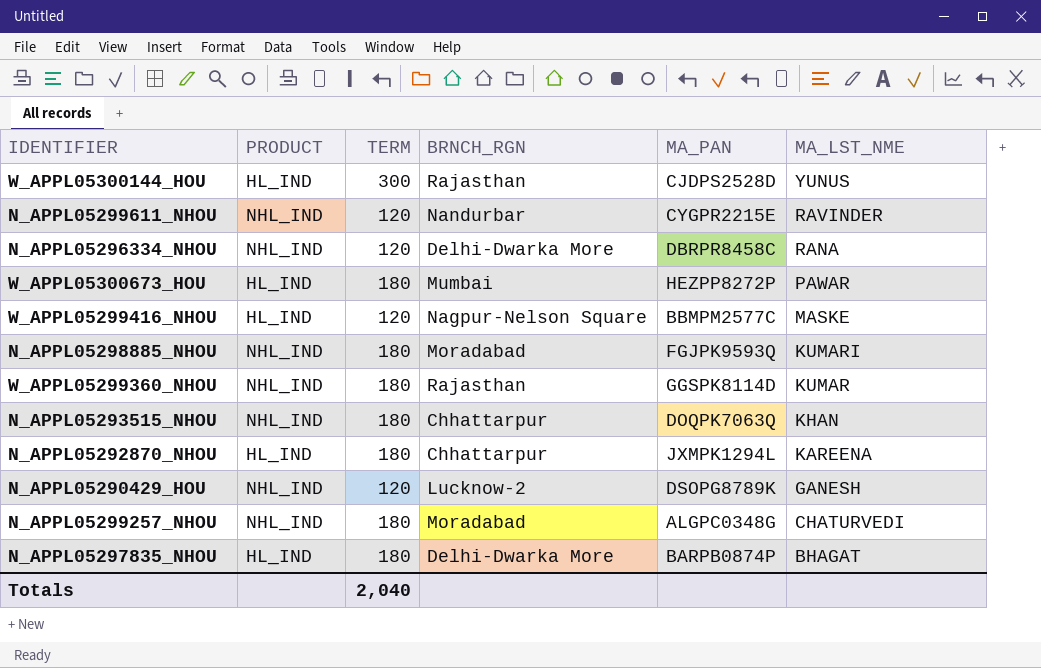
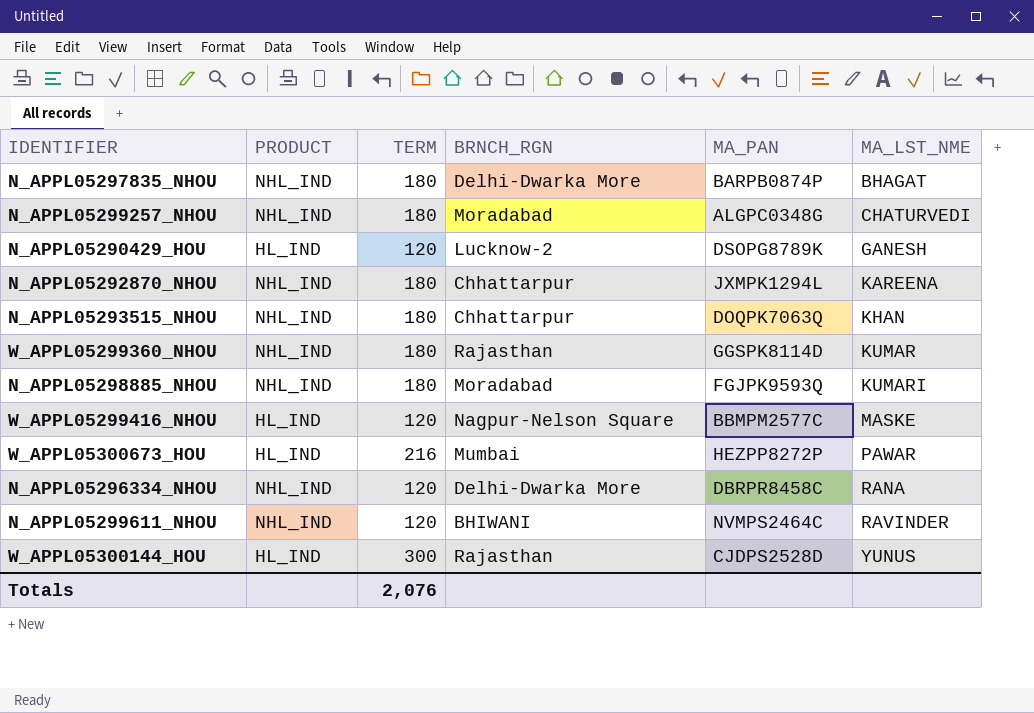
row order: MA_LST_NME descending -> MA_LST_NME ascending
N_APPL05297835_NHOU | PRODUCT: HL_IND -> NHL_IND
N_APPL05290429_HOU | PRODUCT: NHL_IND -> HL_IND
N_APPL05292870_NHOU | PRODUCT: HL_IND -> NHL_IND
W_APPL05300673_HOU | TERM: 180 -> 216
N_APPL05299611_NHOU | BRNCH_RGN: Nandurbar -> BHIWANI
N_APPL05299611_NHOU | MA_PAN: CYGPR2215E -> NVMPS2464C
Totals | TERM: 2,040 -> 2,076

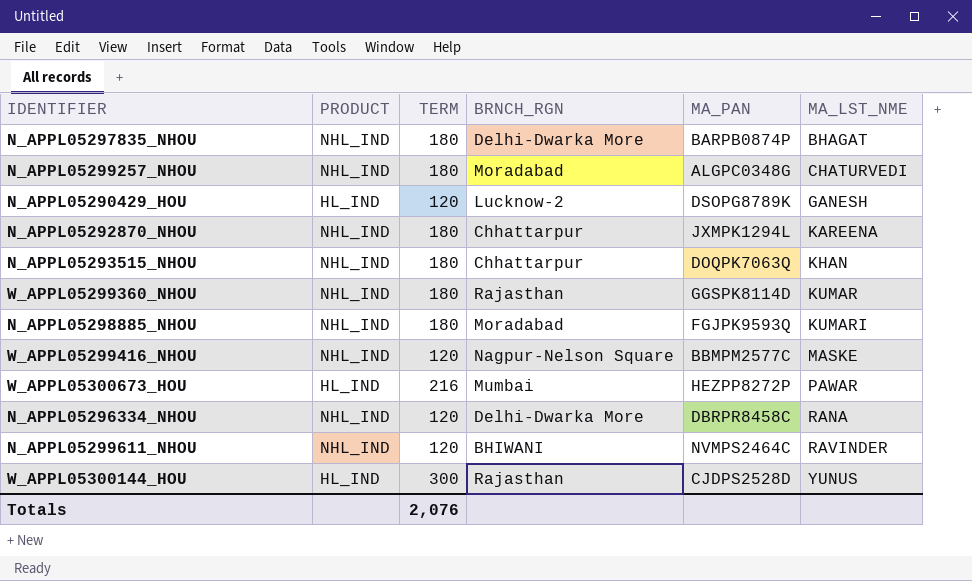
W_APPL05299416_NHOU | PRODUCT: HL_IND -> NHL_IND

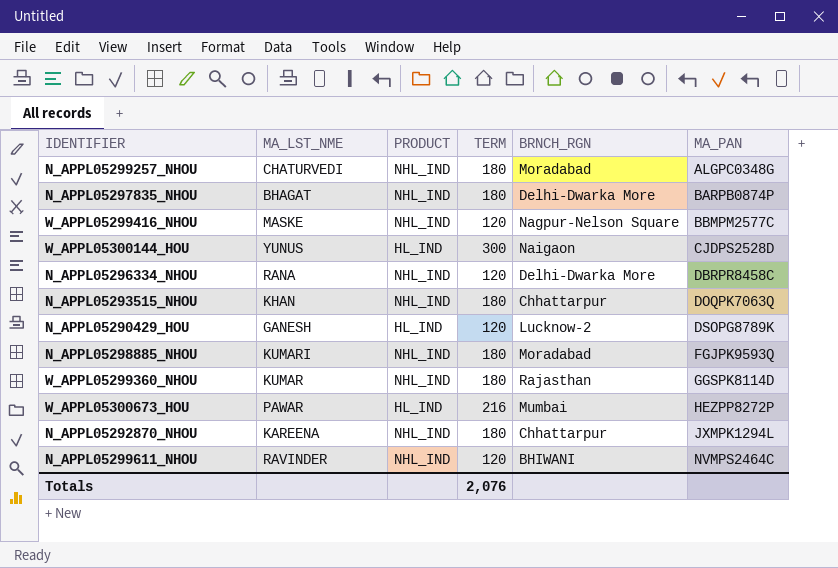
row order: MA_LST_NME ascending -> MA_PAN ascending
column MA_LST_NME | position: 6 -> 2
W_APPL05300144_HOU | BRNCH_RGN: Rajasthan -> Naigaon

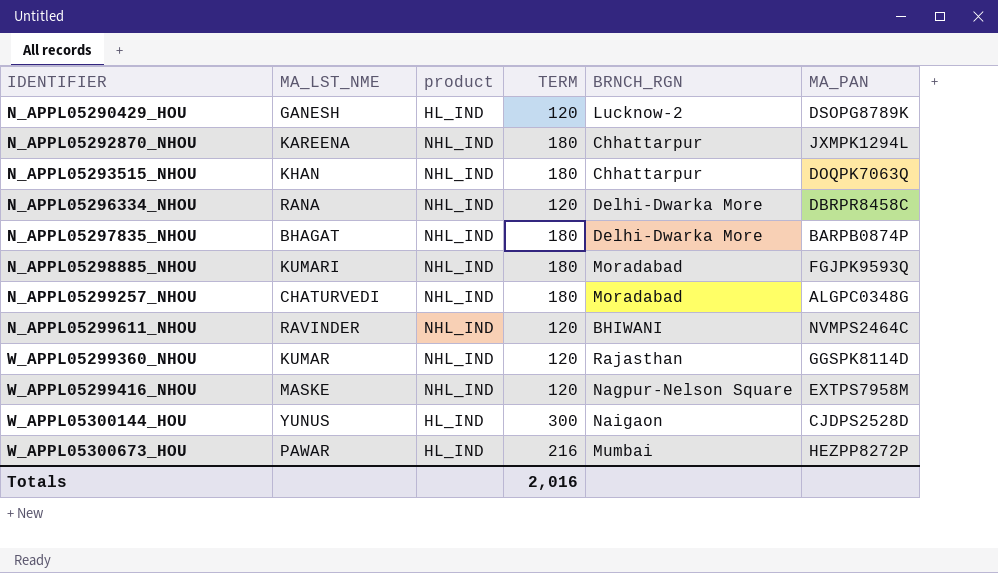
row order: MA_PAN ascending -> IDENTIFIER ascending
column name: PRODUCT -> product
W_APPL05299360_NHOU | TERM: 180 -> 120
W_APPL05299416_NHOU | MA_PAN: BBMPM2577C -> EXTPS7958M
Totals | TERM: 2,076 -> 2,016

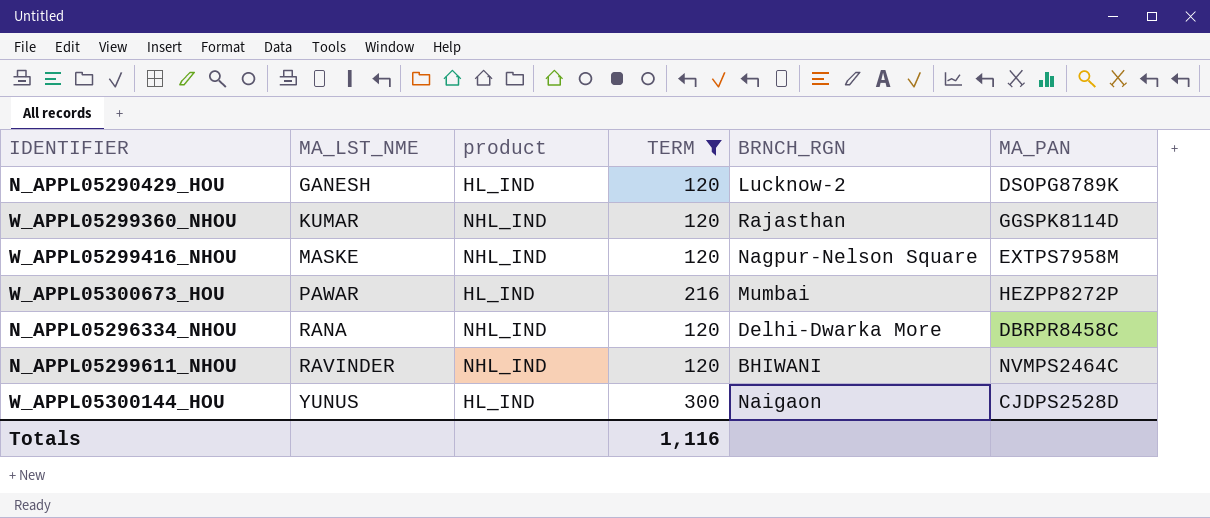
filter: none -> TERM != 180
row order: IDENTIFIER ascending -> MA_LST_NME ascending
Totals | TERM: 2,016 -> 1,116

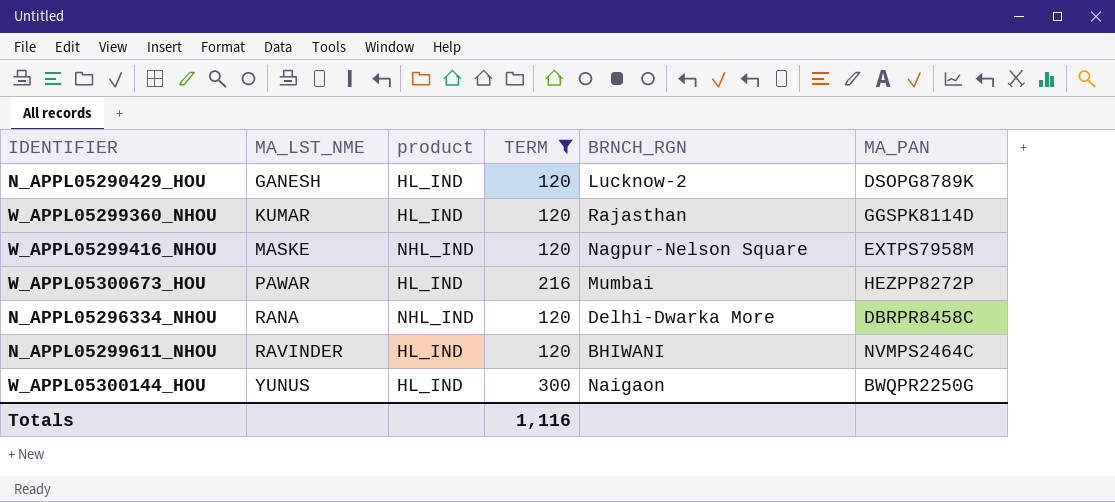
W_APPL05299360_NHOU | product: NHL_IND -> HL_IND
N_APPL05299611_NHOU | product: NHL_IND -> HL_IND
W_APPL05300144_HOU | MA_PAN: CJDPS2528D -> BWQPR2250G

